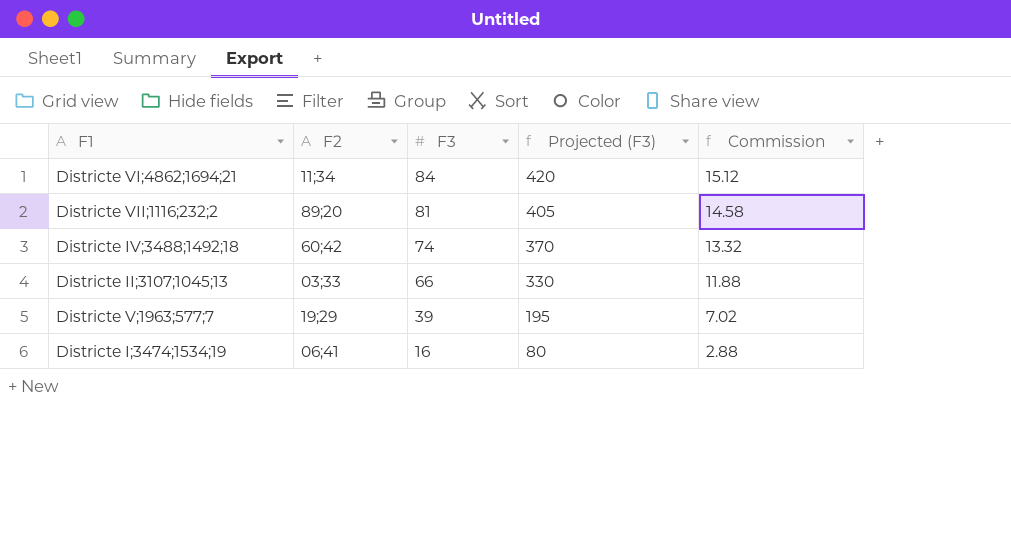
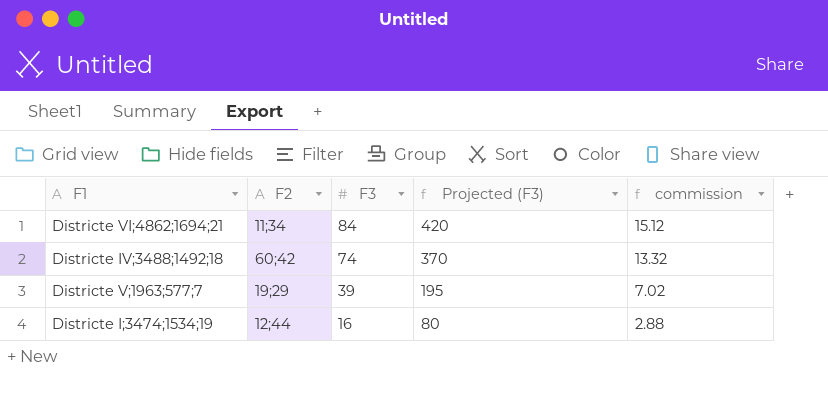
column name: Commission -> commission
row Districte VII;1116;232;2: 89;20 | 81 | 405 | 14.58 -> none
row Districte II;3107;1045;13: 03;33 | 66 | 330 | 11.88 -> none
Districte I;3474;1534;19 | F2: 06;41 -> 12;44

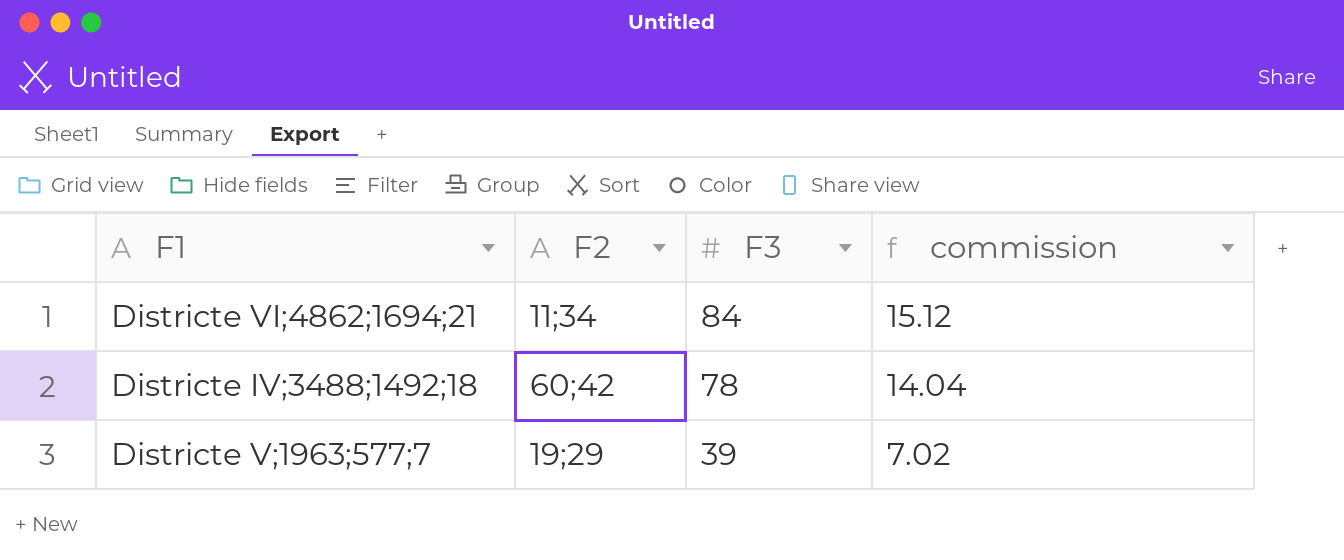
column Projected (F3) | formula: [F3] * 5 -> none
row Districte I;3474;1534;19: 12;44 | 16 | 80 | 2.88 -> none
Districte IV;3488;1492;18 | F3: 74 -> 78
Districte IV;3488;1492;18 | commission: 13.32 -> 14.04

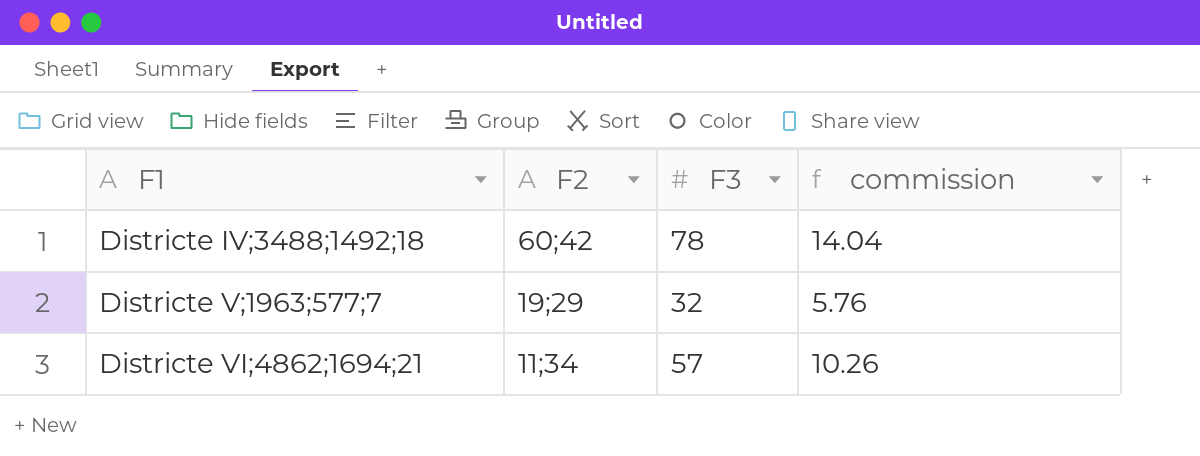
row order: F3 descending -> F1 ascending
Districte V;1963;577;7 | F3: 39 -> 32
Districte V;1963;577;7 | commission: 7.02 -> 5.76
Districte VI;4862;1694;21 | F3: 84 -> 57
Districte VI;4862;1694;21 | commission: 15.12 -> 10.26

